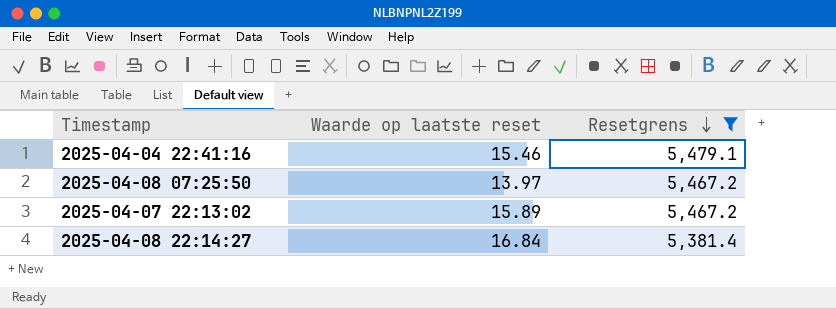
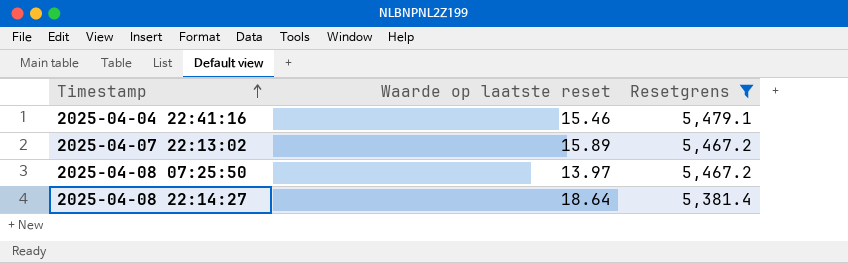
row order: Resetgrens descending -> Timestamp ascending
2025-04-08 22:14:27 | Waarde op laatste reset: 16.84 -> 18.64

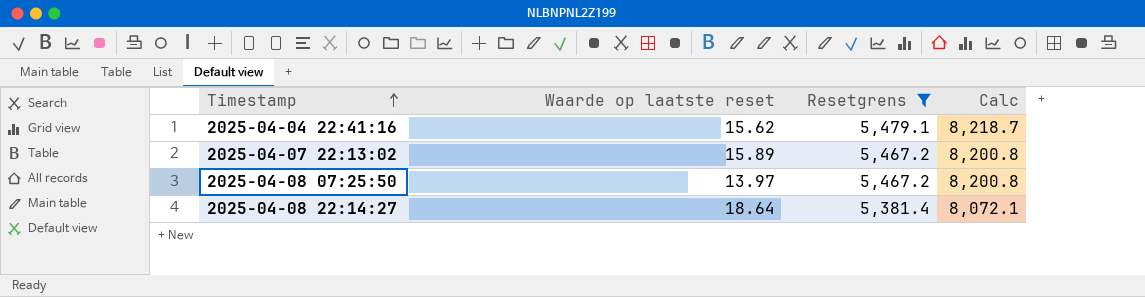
column Calc | formula: none -> [Resetgrens] * 1.5
2025-04-04 22:41:16 | Waarde op laatste reset: 15.46 -> 15.62

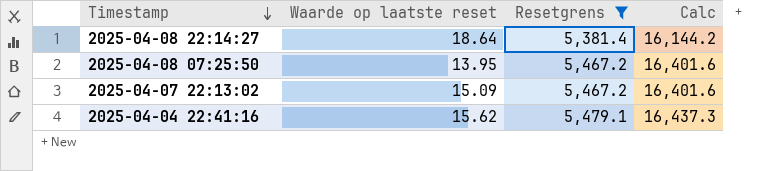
row order: Timestamp ascending -> Timestamp descending
column Calc | formula: [Resetgrens] * 1.5 -> [Resetgrens] * 3
2025-04-08 07:25:50 | Waarde op laatste reset: 13.97 -> 13.95
2025-04-07 22:13:02 | Waarde op laatste reset: 15.89 -> 15.09

